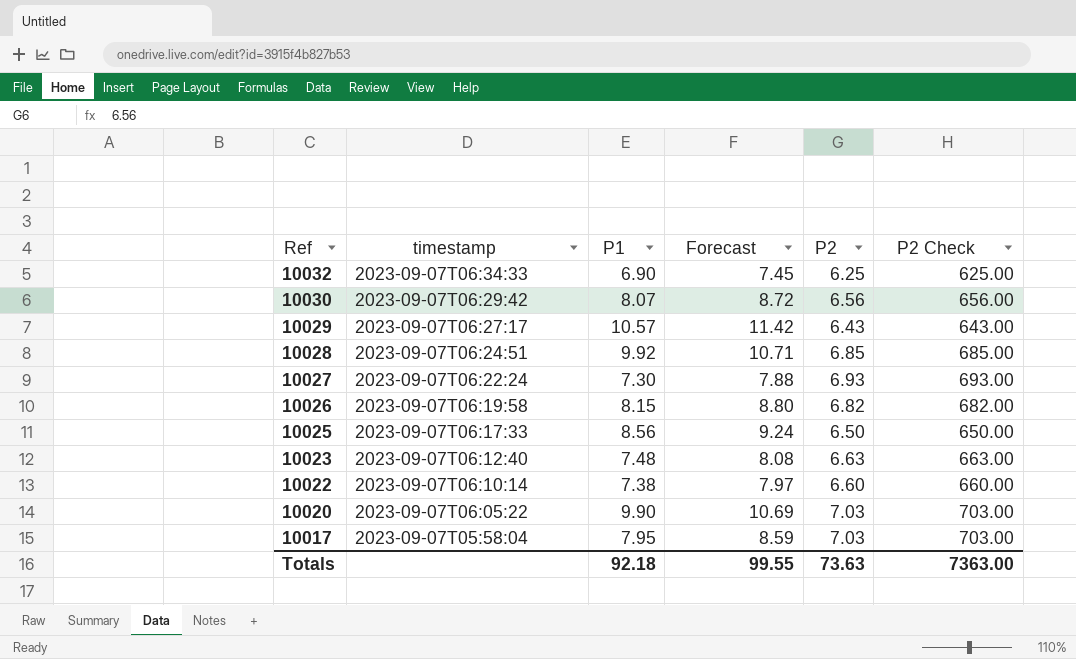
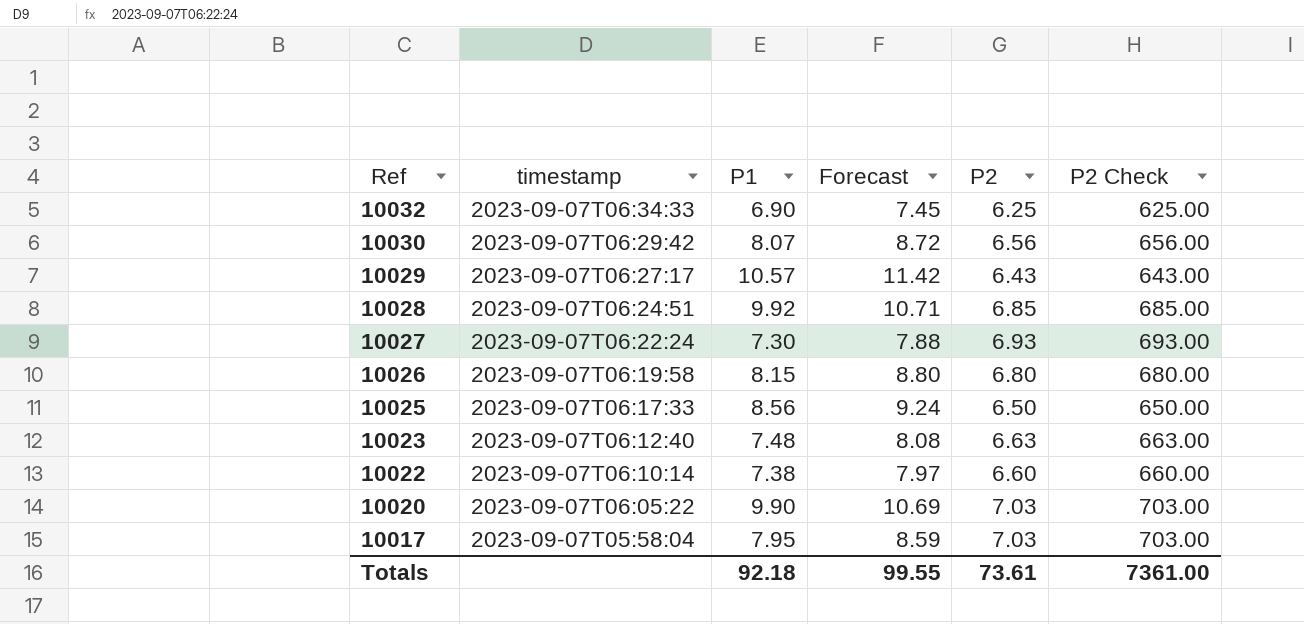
10026 | P2: 6.82 -> 6.80
10026 | P2 Check: 682.00 -> 680.00
Totals | P2: 73.63 -> 73.61
Totals | P2 Check: 7363.00 -> 7361.00

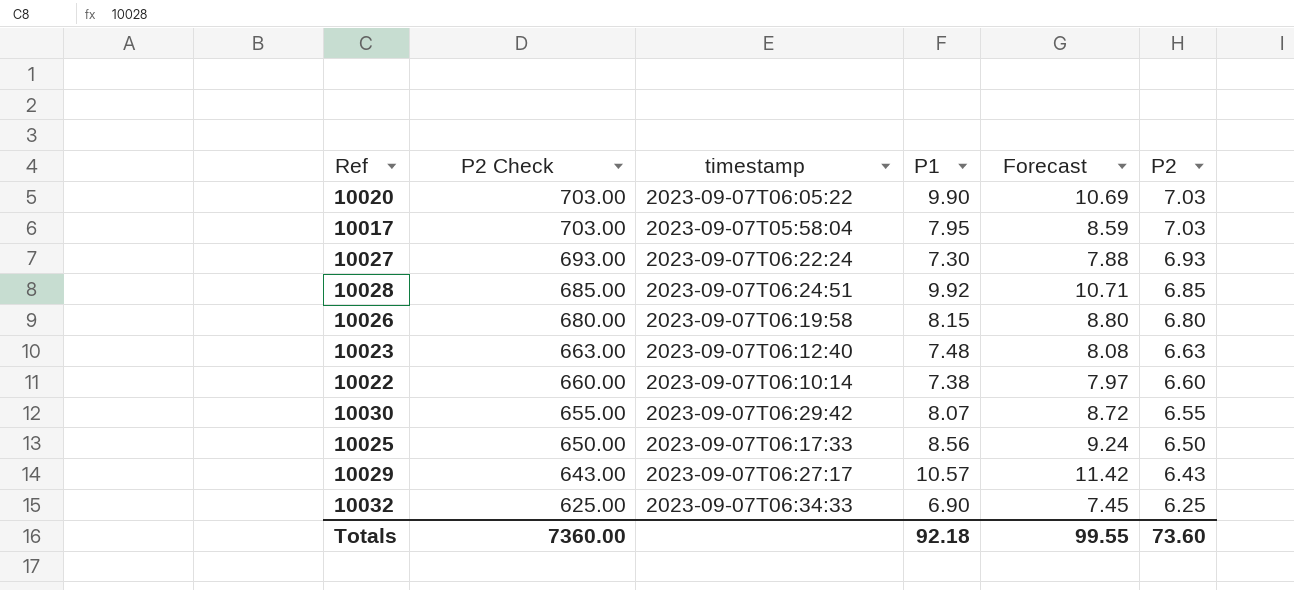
row order: Ref descending -> P2 Check descending
column P2 Check | position: 6 -> 2
10030 | P2 Check: 656.00 -> 655.00
10030 | P2: 6.56 -> 6.55
Totals | P2 Check: 7361.00 -> 7360.00
Totals | P2: 73.61 -> 73.60

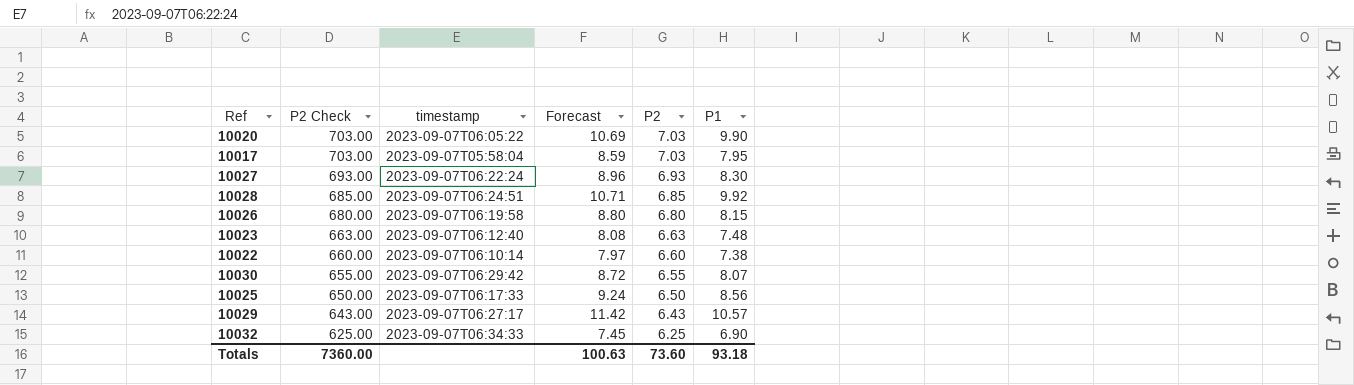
column P1 | position: 4 -> 6
10027 | Forecast: 7.88 -> 8.96
10027 | P1: 7.30 -> 8.30
Totals | Forecast: 99.55 -> 100.63
Totals | P1: 92.18 -> 93.18

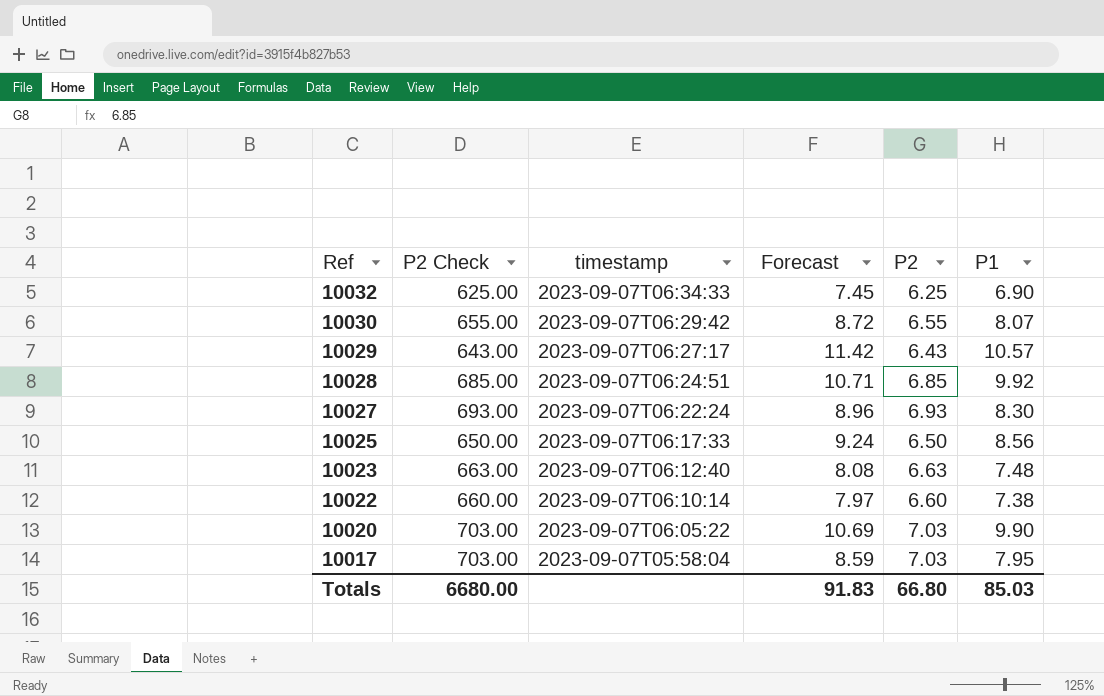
row order: P2 Check descending -> Ref descending
row 10026: 680.00 | 2023-09-07T06:19:58 | 8.80 | 6.80 | 8.15 -> none
Totals | P2 Check: 7360.00 -> 6680.00
Totals | Forecast: 100.63 -> 91.83
Totals | P2: 73.60 -> 66.80
Totals | P1: 93.18 -> 85.03

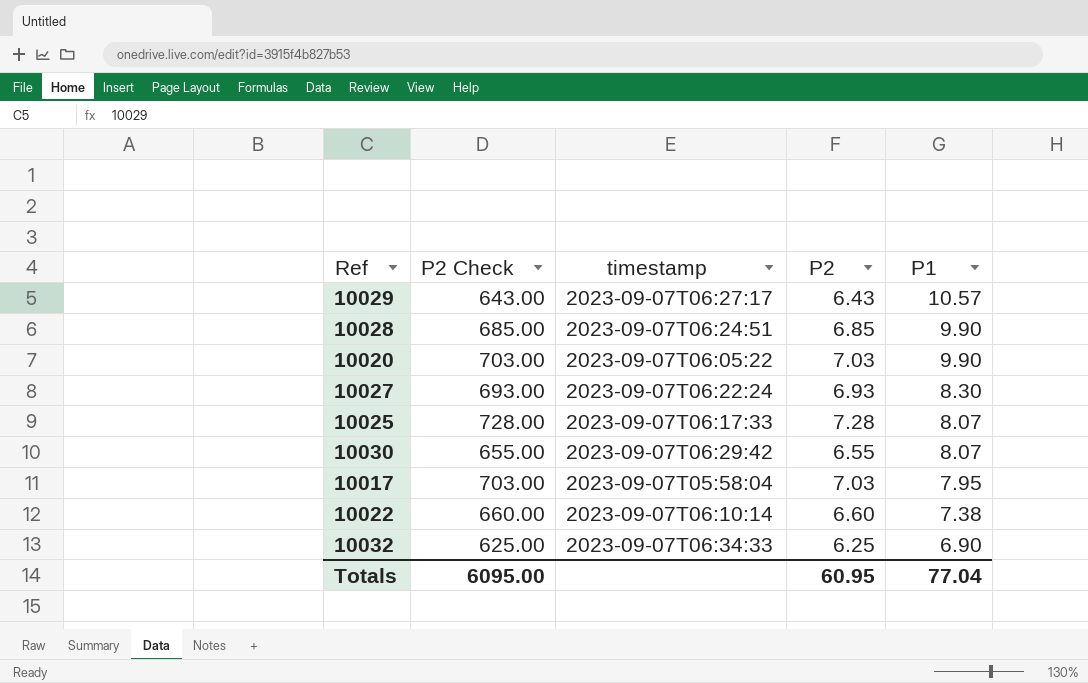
row order: Ref descending -> P1 descending
column Forecast | formula: [P1] * 1.08 -> none
row 10023: 663.00 | 2023-09-07T06:12:40 | 8.08 | 6.63 | 7.48 -> none
10028 | P1: 9.92 -> 9.90
10025 | P2 Check: 650.00 -> 728.00
10025 | P2: 6.50 -> 7.28
10025 | P1: 8.56 -> 8.07
Totals | P2 Check: 6680.00 -> 6095.00
Totals | P2: 66.80 -> 60.95
Totals | P1: 85.03 -> 77.04

